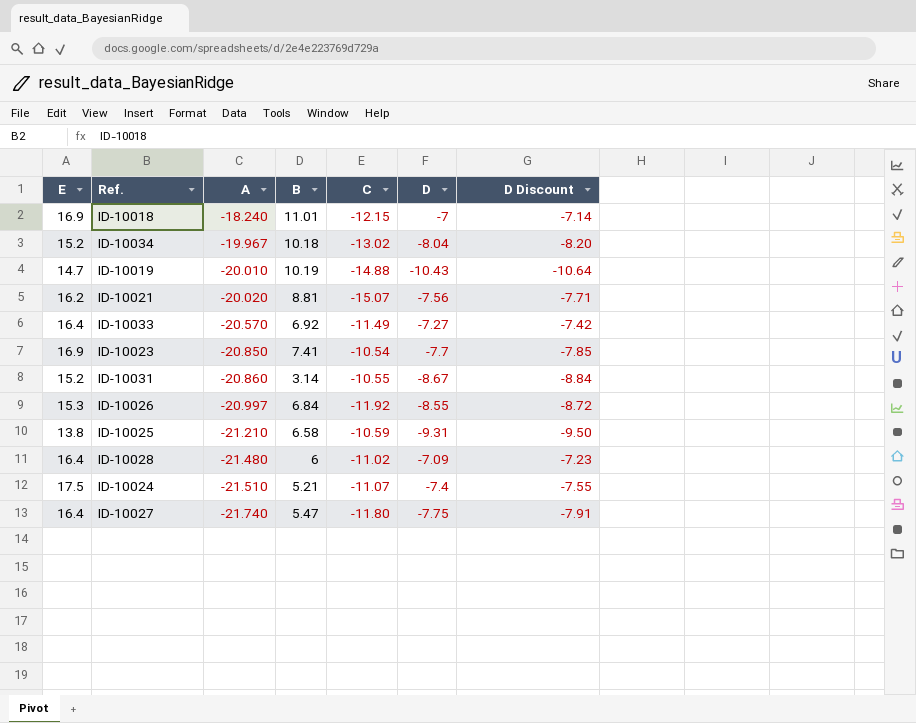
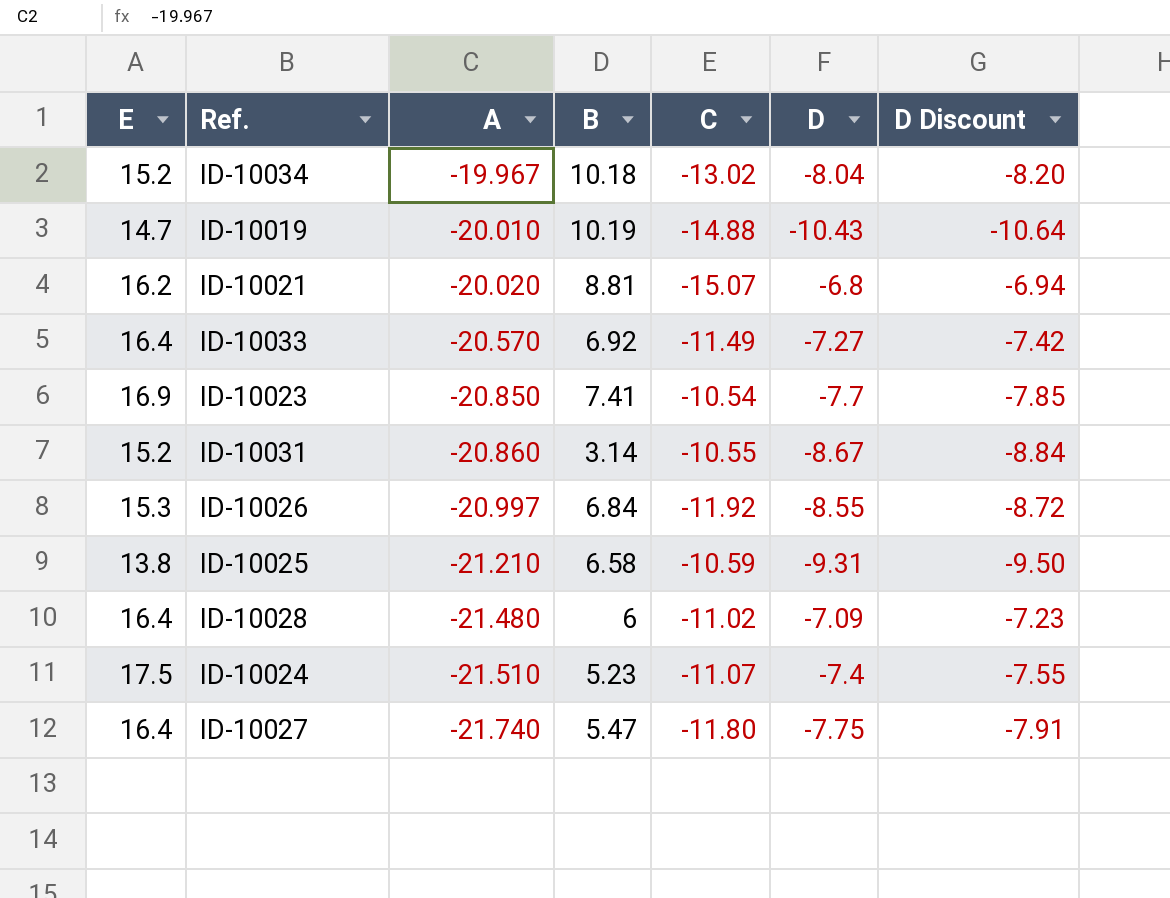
row ID-10018: 16.9 | -18.240 | 11.01 | -12.15 | -7 | -7.14 -> none
ID-10021 | D: -7.56 -> -6.8
ID-10021 | D Discount: -7.71 -> -6.94
ID-10024 | B: 5.21 -> 5.23

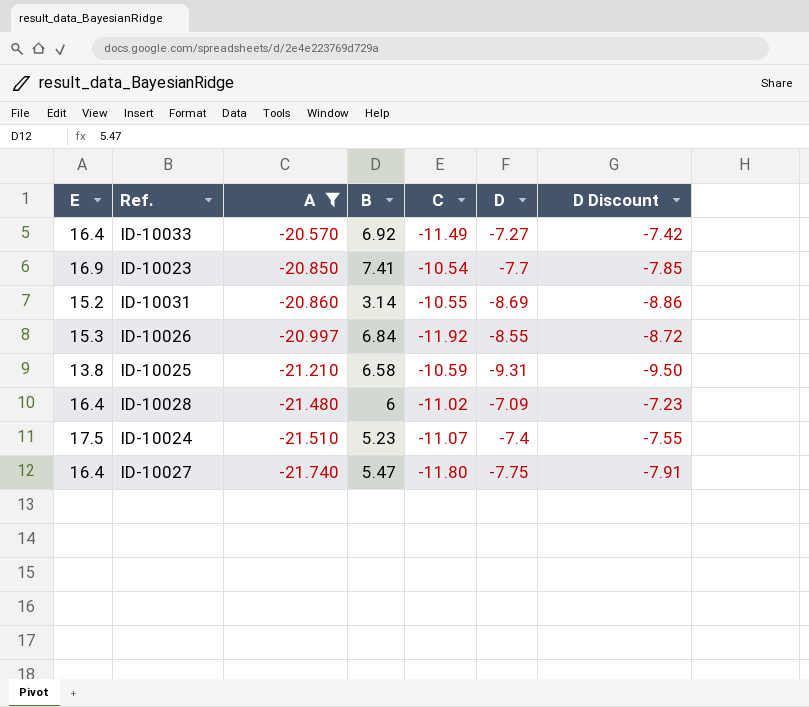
filter: none -> A <= -20.570
ID-10031 | D: -8.67 -> -8.69
ID-10031 | D Discount: -8.84 -> -8.86

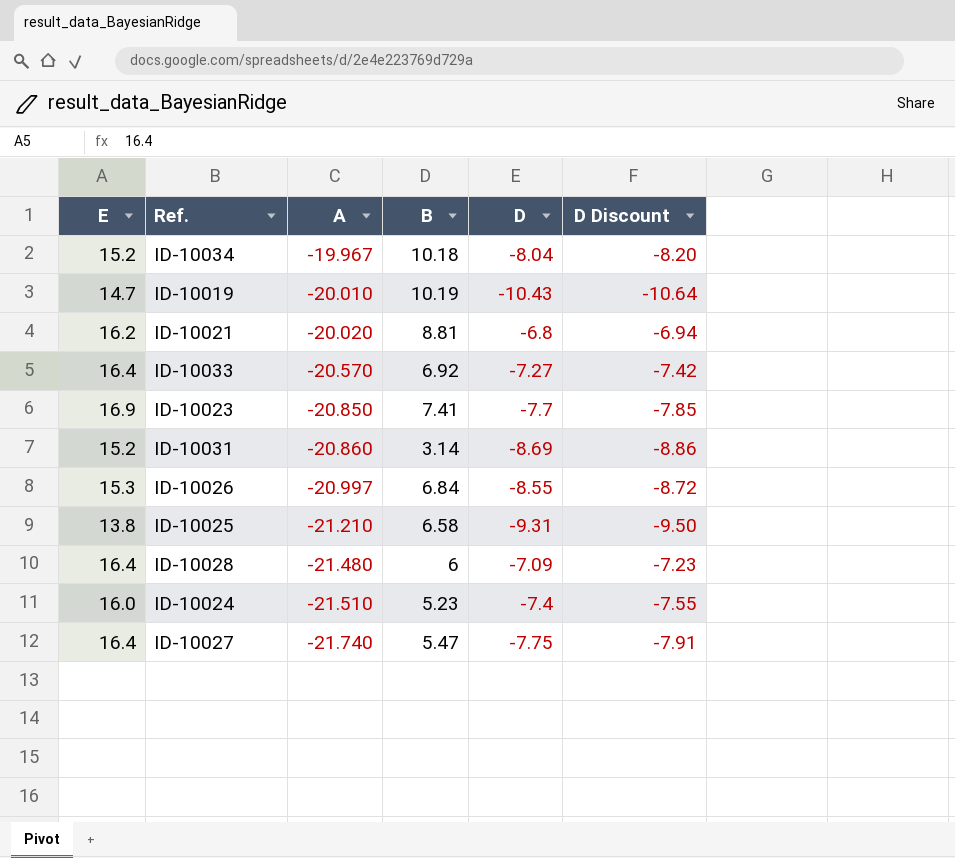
filter: A <= -20.570 -> none
column C | position: 5 -> none
ID-10024 | E: 17.5 -> 16.0

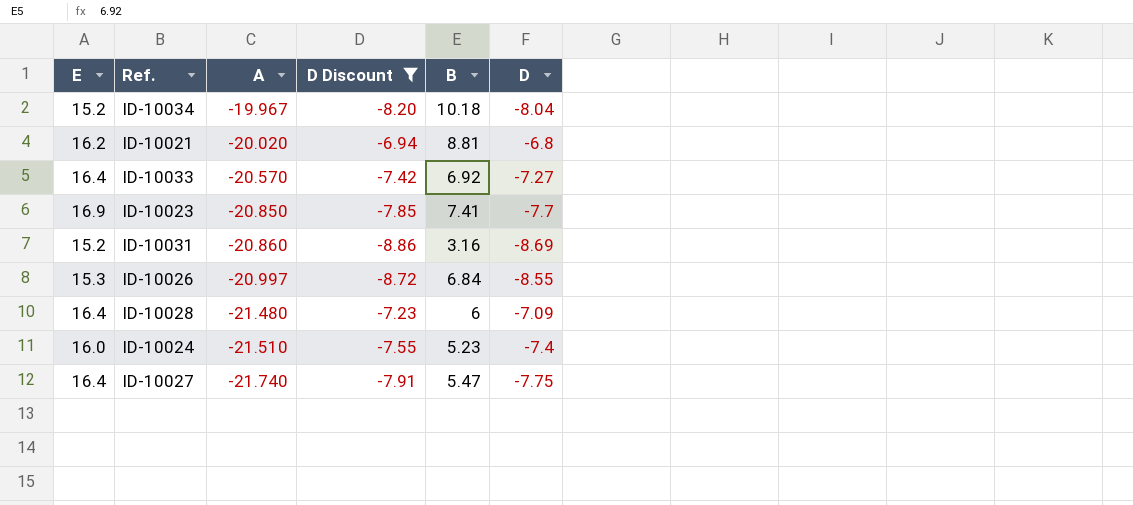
filter: none -> D Discount >= -8.86
column D Discount | position: 6 -> 4
ID-10031 | B: 3.14 -> 3.16

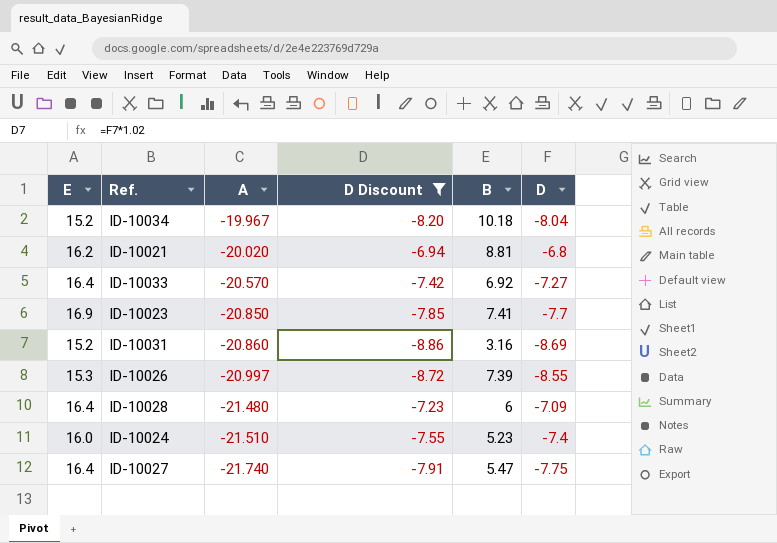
ID-10026 | B: 6.84 -> 7.39

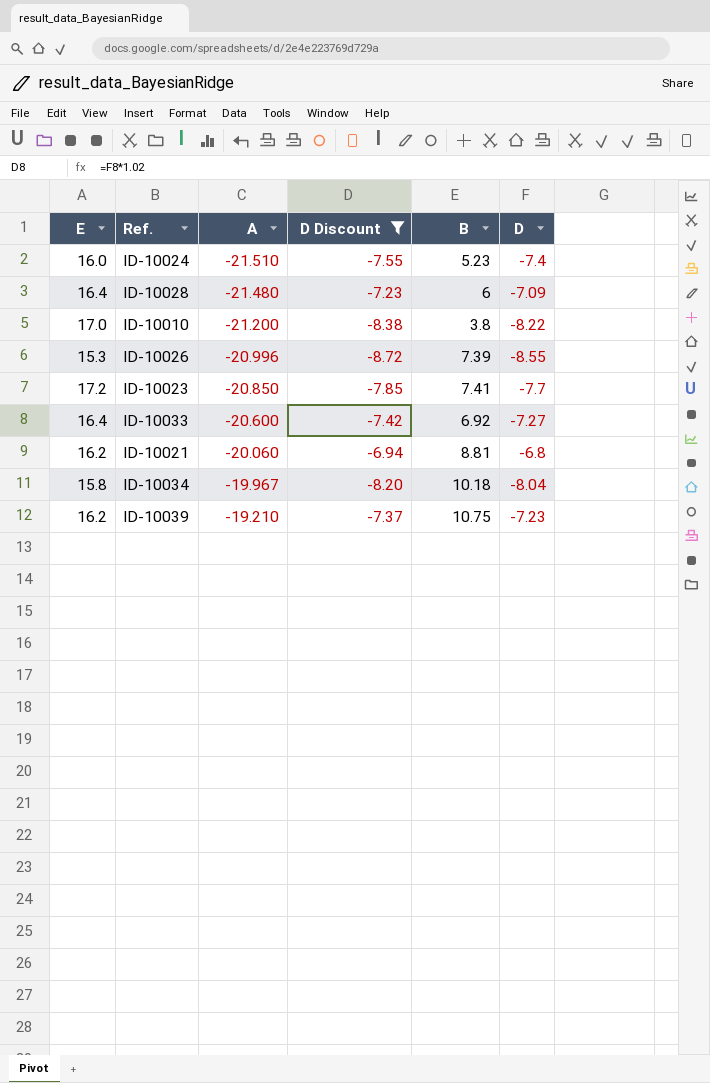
row order: A descending -> A ascending
row ID-10031: 15.2 | -20.860 | -8.86 | 3.16 | -8.69 -> none
row ID-10027: 16.4 | -21.740 | -7.91 | 5.47 | -7.75 -> none
row ID-10010: none -> 17.0 | -21.200 | -8.38 | 3.8 | -8.22
ID-10026 | A: -20.997 -> -20.996
ID-10023 | E: 16.9 -> 17.2
ID-10033 | A: -20.570 -> -20.600
ID-10021 | A: -20.020 -> -20.060
ID-10034 | E: 15.2 -> 15.8
row ID-10039: none -> 16.2 | -19.210 | -7.37 | 10.75 | -7.23

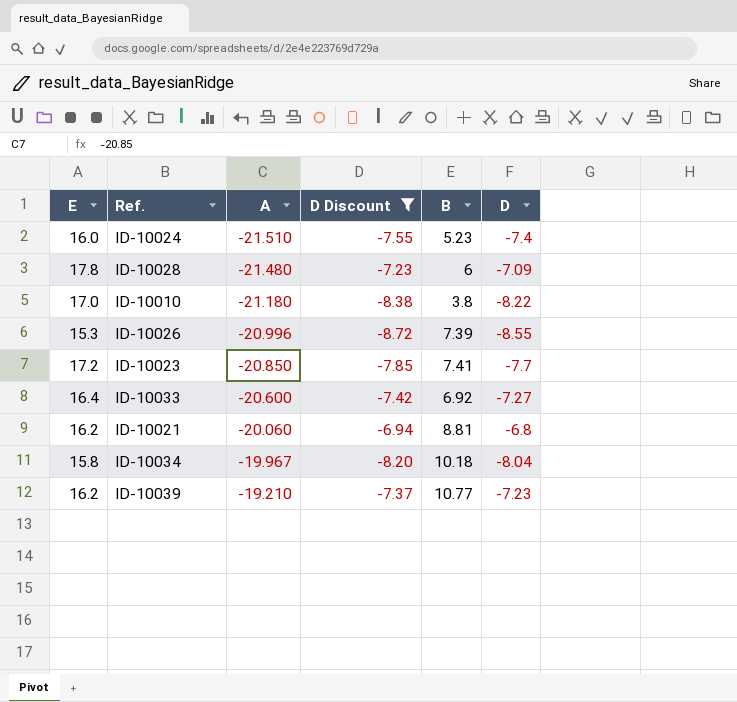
ID-10028 | E: 16.4 -> 17.8
ID-10010 | A: -21.200 -> -21.180
ID-10039 | B: 10.75 -> 10.77

